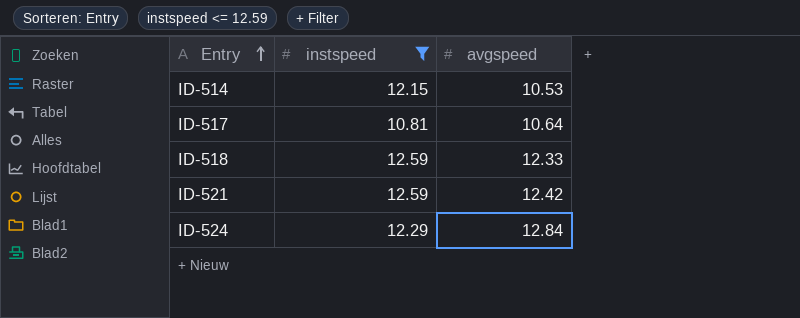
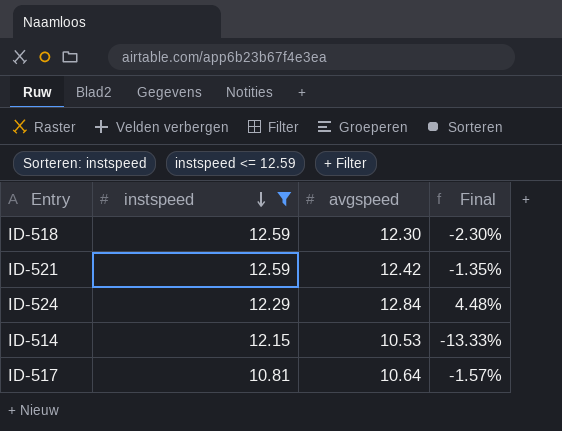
row order: Entry ascending -> instspeed descending
column Final | formula: none -> ([avgspeed] - [instspeed]) / [instspeed]
ID-518 | avgspeed: 12.33 -> 12.30

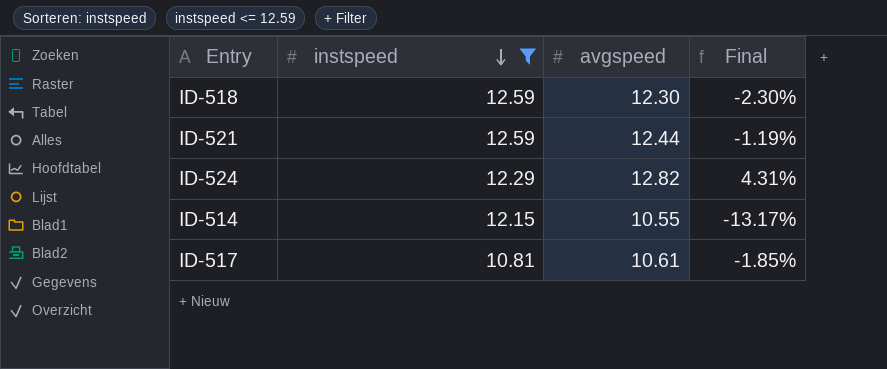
ID-521 | avgspeed: 12.42 -> 12.44
ID-521 | Final: -1.35% -> -1.19%
ID-524 | avgspeed: 12.84 -> 12.82
ID-524 | Final: 4.48% -> 4.31%
ID-514 | avgspeed: 10.53 -> 10.55
ID-514 | Final: -13.33% -> -13.17%
ID-517 | avgspeed: 10.64 -> 10.61
ID-517 | Final: -1.57% -> -1.85%

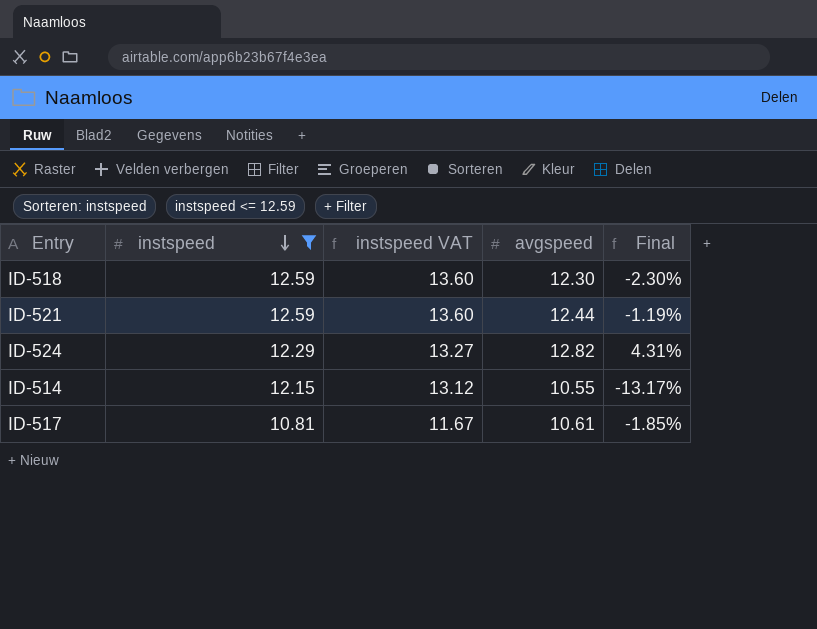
column instspeed VAT | formula: none -> [instspeed] * 1.08

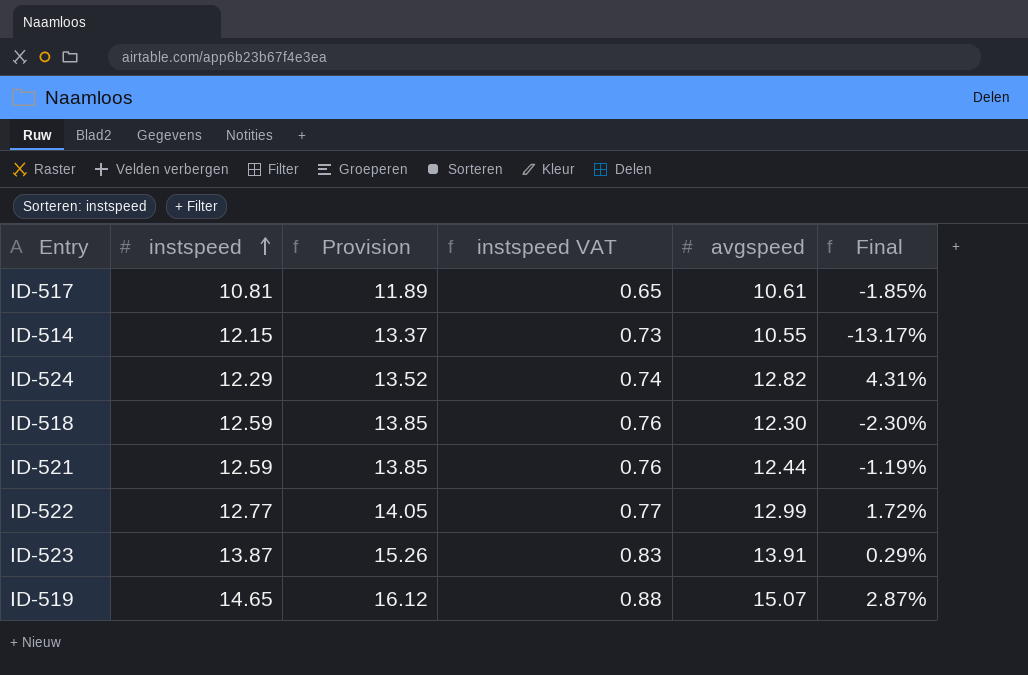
filter: instspeed <= 12.59 -> none
row order: instspeed descending -> instspeed ascending
column Provision | formula: none -> [instspeed] * 1.1
column instspeed VAT | formula: [instspeed] * 1.08 -> [instspeed] * 0.06

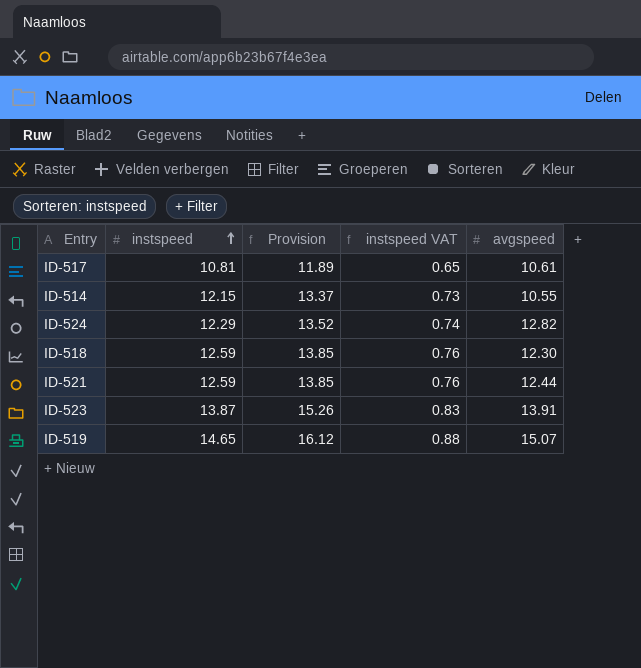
column Final | formula: ([avgspeed] - [instspeed]) / [instspeed] -> none
row ID-522: 12.77 | 14.05 | 0.77 | 12.99 | 1.72% -> none

